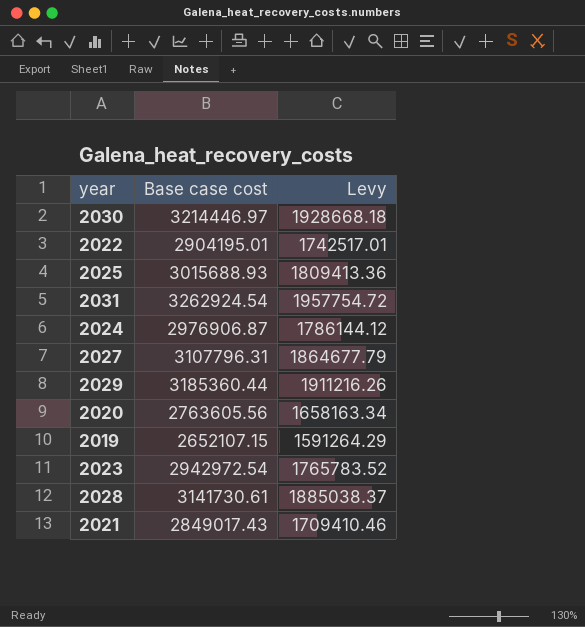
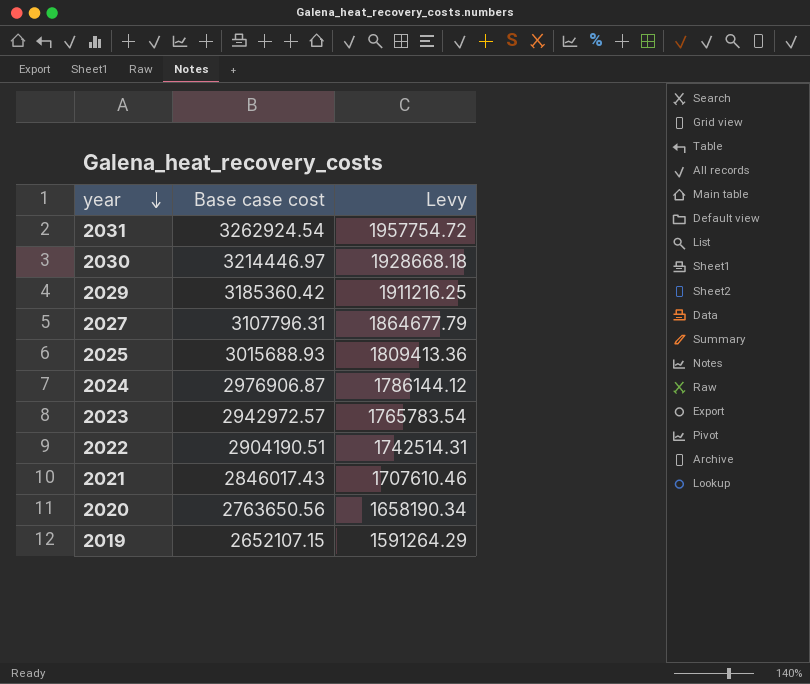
row order: none -> year descending
row 2028: 3141730.61 | 1885038.37 -> none
2029 | Base case cost: 3185360.44 -> 3185360.42
2029 | Levy: 1911216.26 -> 1911216.25
2023 | Base case cost: 2942972.54 -> 2942972.57
2023 | Levy: 1765783.52 -> 1765783.54
2022 | Base case cost: 2904195.01 -> 2904190.51
2022 | Levy: 1742517.01 -> 1742514.31
2021 | Base case cost: 2849017.43 -> 2846017.43
2021 | Levy: 1709410.46 -> 1707610.46
2020 | Base case cost: 2763605.56 -> 2763650.56
2020 | Levy: 1658163.34 -> 1658190.34

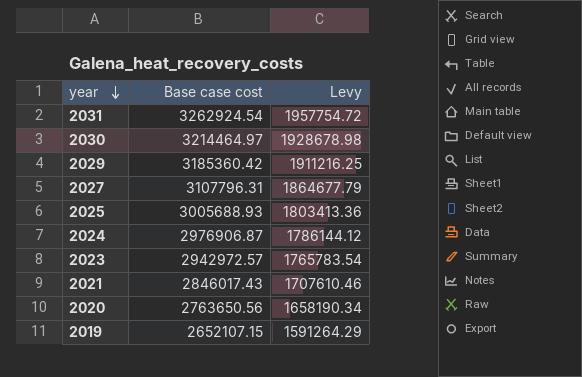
row 2022: 2904190.51 | 1742514.31 -> none
2030 | Base case cost: 3214446.97 -> 3214464.97
2030 | Levy: 1928668.18 -> 1928678.98
2025 | Base case cost: 3015688.93 -> 3005688.93
2025 | Levy: 1809413.36 -> 1803413.36

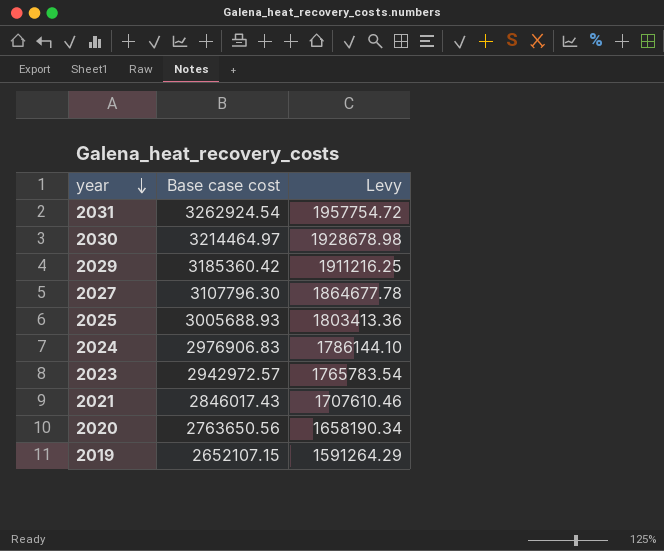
2027 | Base case cost: 3107796.31 -> 3107796.30
2027 | Levy: 1864677.79 -> 1864677.78
2024 | Base case cost: 2976906.87 -> 2976906.83
2024 | Levy: 1786144.12 -> 1786144.10

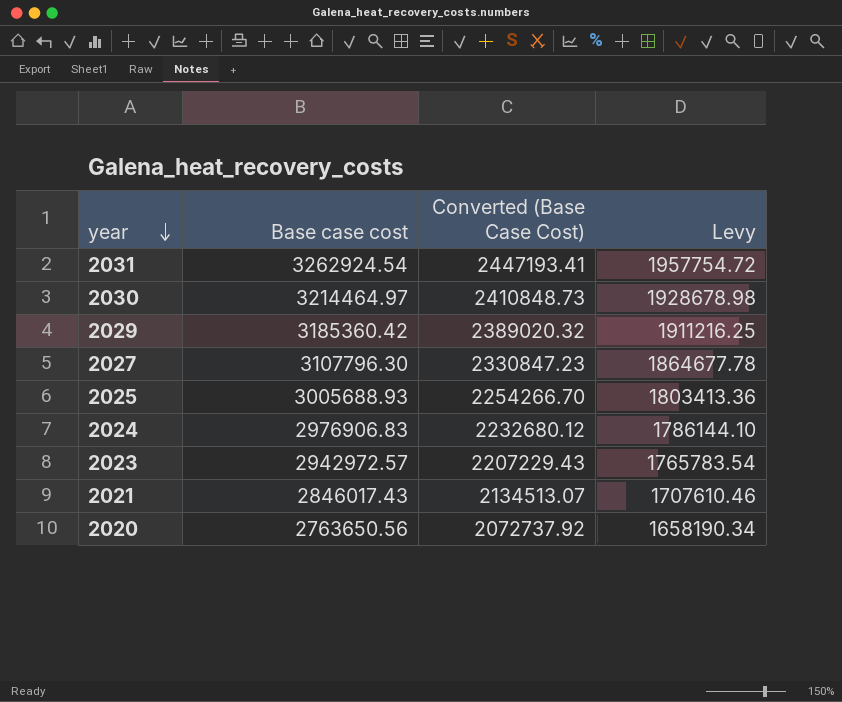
column Converted (Base Case Cost) | formula: none -> [Base case cost] * 0.75
row 2019: 2652107.15 | 1591264.29 -> none

